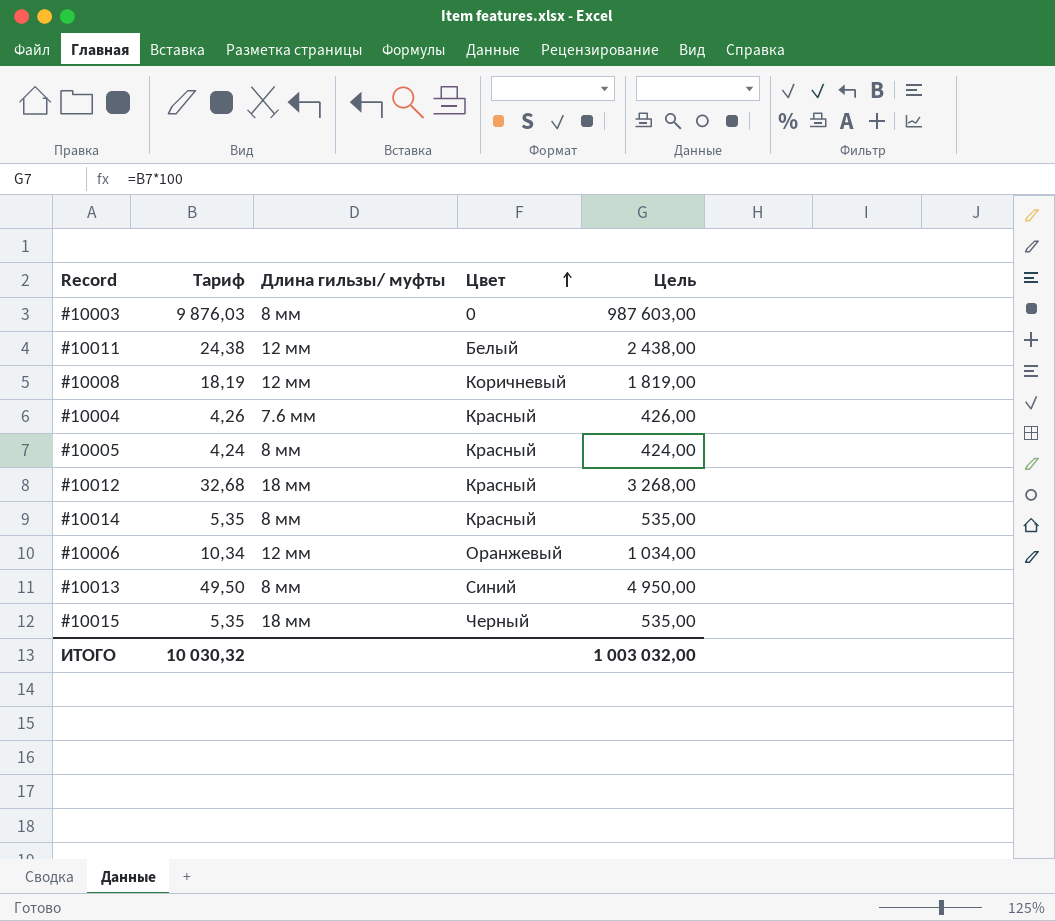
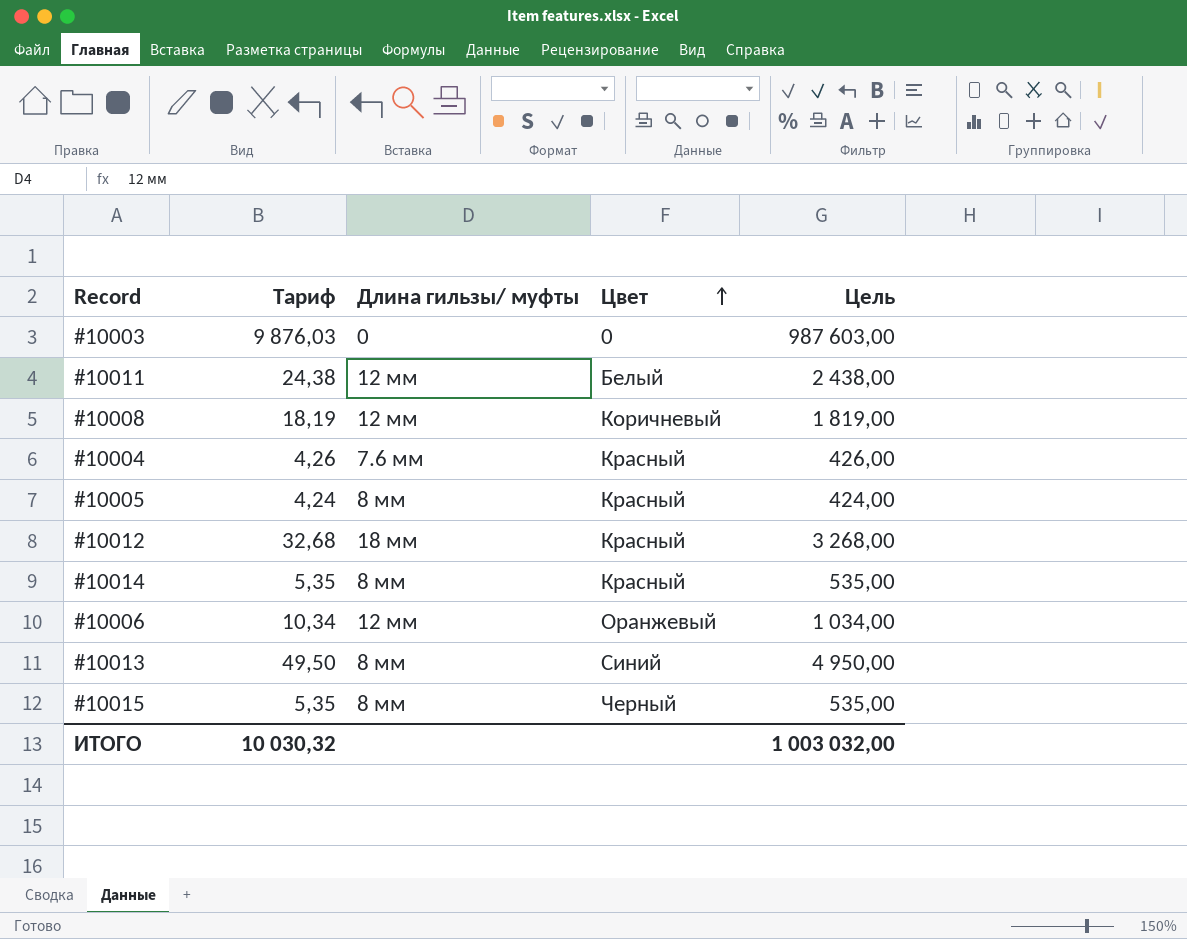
#10003 | Длина гильзы/ муфты: 8 мм -> 0
#10015 | Длина гильзы/ муфты: 18 мм -> 8 мм

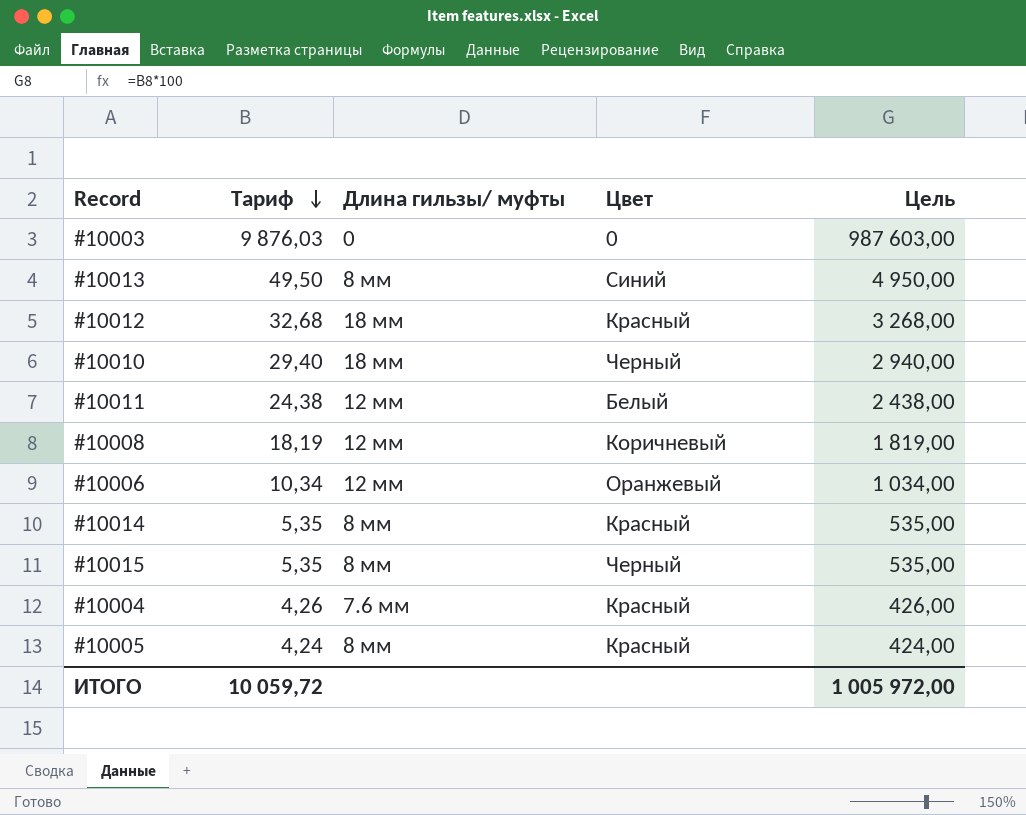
row order: Цвет ascending -> Тариф descending
row #10010: none -> 29,40 | 18 мм | Черный | 2 940,00
ИТОГО | Тариф: 10 030,32 -> 10 059,72
ИТОГО | Цель: 1 003 032,00 -> 1 005 972,00

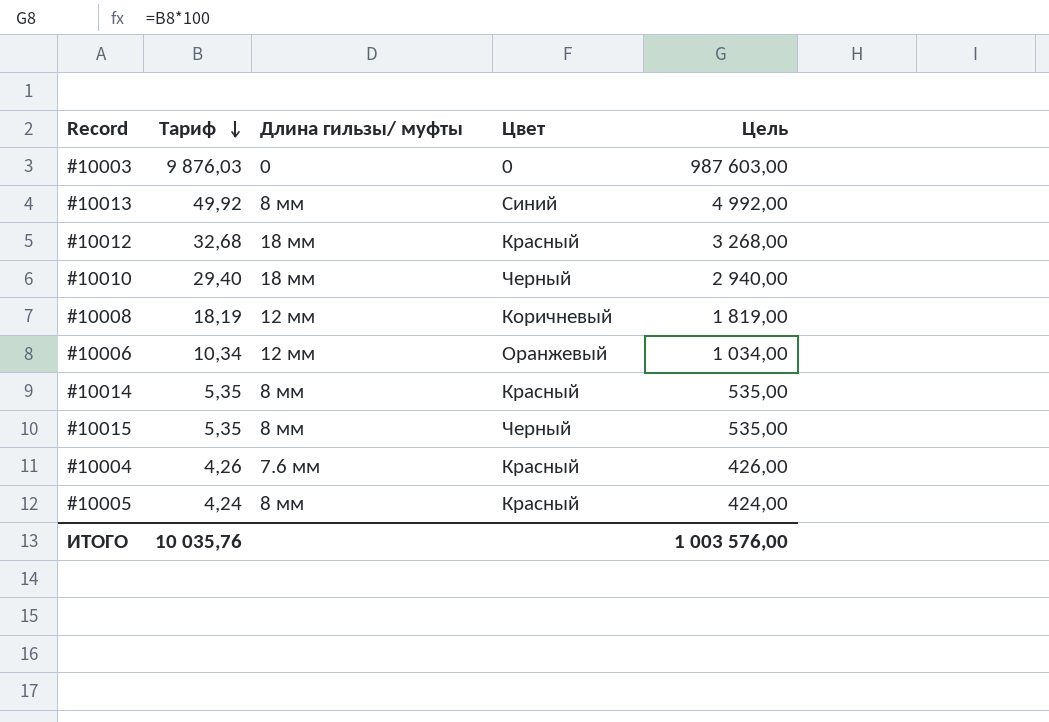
row #10011: 24,38 | 12 мм | Белый | 2 438,00 -> none
#10013 | Тариф: 49,50 -> 49,92
#10013 | Цель: 4 950,00 -> 4 992,00
ИТОГО | Тариф: 10 059,72 -> 10 035,76
ИТОГО | Цель: 1 005 972,00 -> 1 003 576,00

